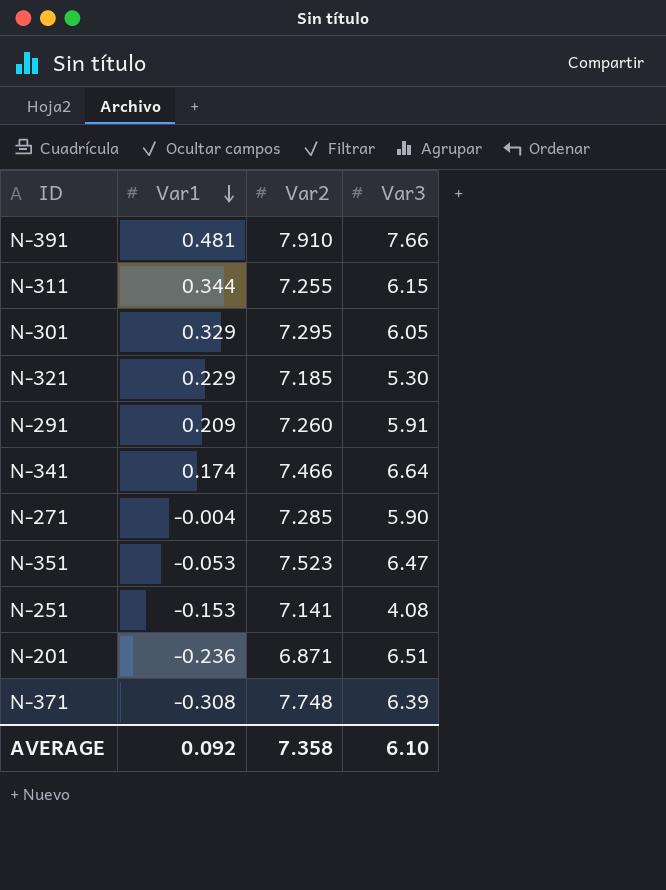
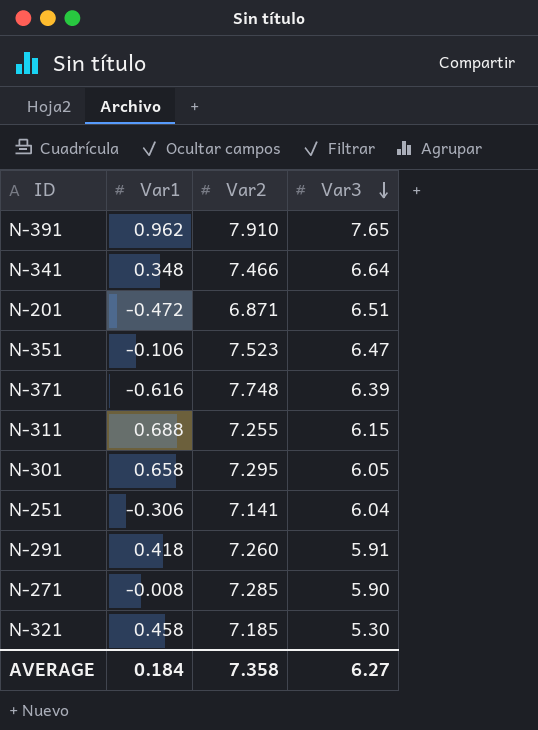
row order: Var1 descending -> Var3 descending
N-391 | Var1: 0.481 -> 0.962
N-391 | Var3: 7.66 -> 7.65
N-341 | Var1: 0.174 -> 0.348
N-201 | Var1: -0.236 -> -0.472
N-351 | Var1: -0.053 -> -0.106
N-371 | Var1: -0.308 -> -0.616
N-311 | Var1: 0.344 -> 0.688
N-301 | Var1: 0.329 -> 0.658
N-251 | Var1: -0.153 -> -0.306
N-251 | Var3: 4.08 -> 6.04
N-291 | Var1: 0.209 -> 0.418
N-271 | Var1: -0.004 -> -0.008
N-321 | Var1: 0.229 -> 0.458
AVERAGE | Var1: 0.092 -> 0.184
AVERAGE | Var3: 6.10 -> 6.27

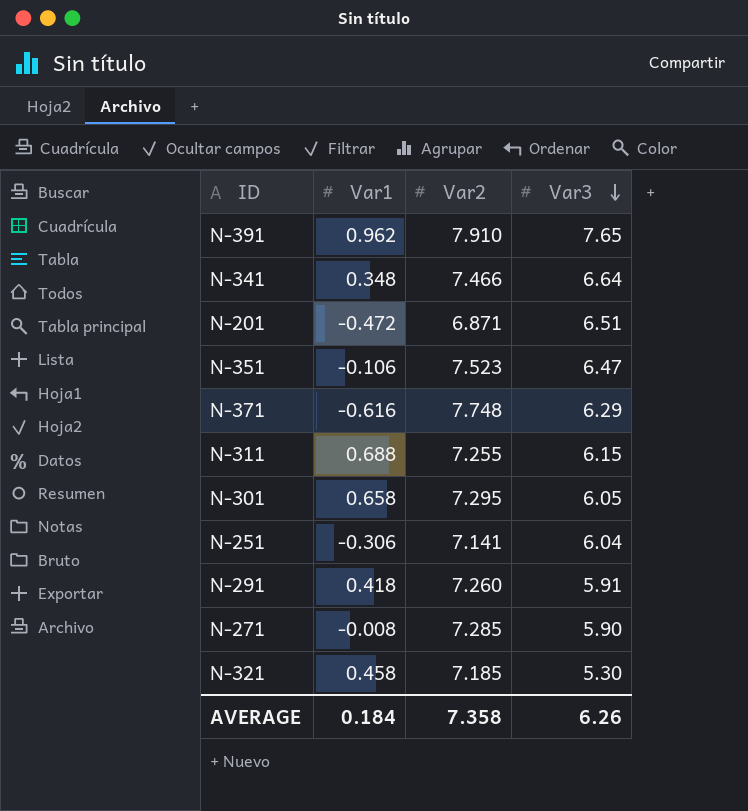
N-371 | Var3: 6.39 -> 6.29
AVERAGE | Var3: 6.27 -> 6.26

